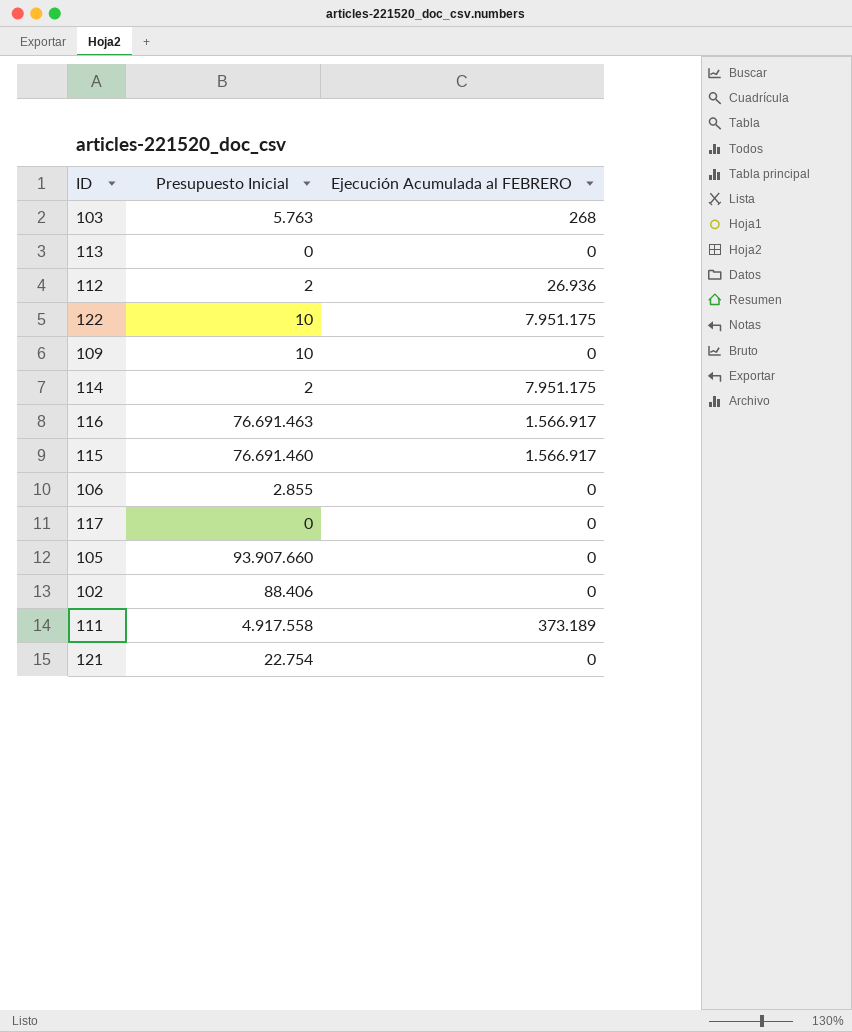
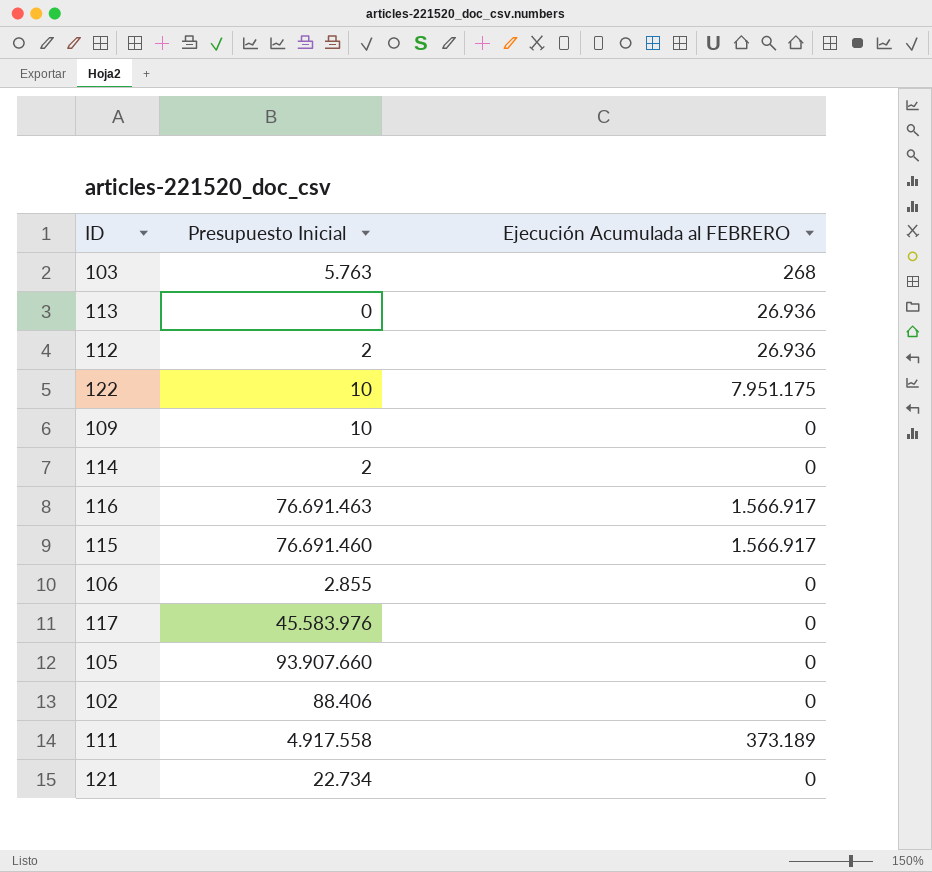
113 | Ejecución Acumulada al FEBRERO: 0 -> 26.936
114 | Ejecución Acumulada al FEBRERO: 7.951.175 -> 0
117 | Presupuesto Inicial: 0 -> 45.583.976
121 | Presupuesto Inicial: 22.754 -> 22.734

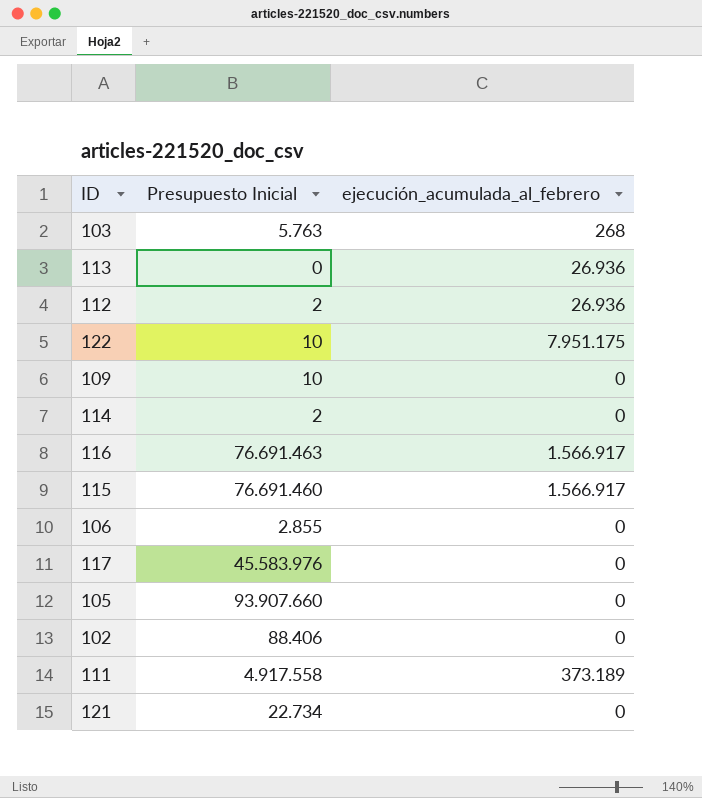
column name: Ejecución Acumulada al FEBRERO -> ejecución_acumulada_al_febrero

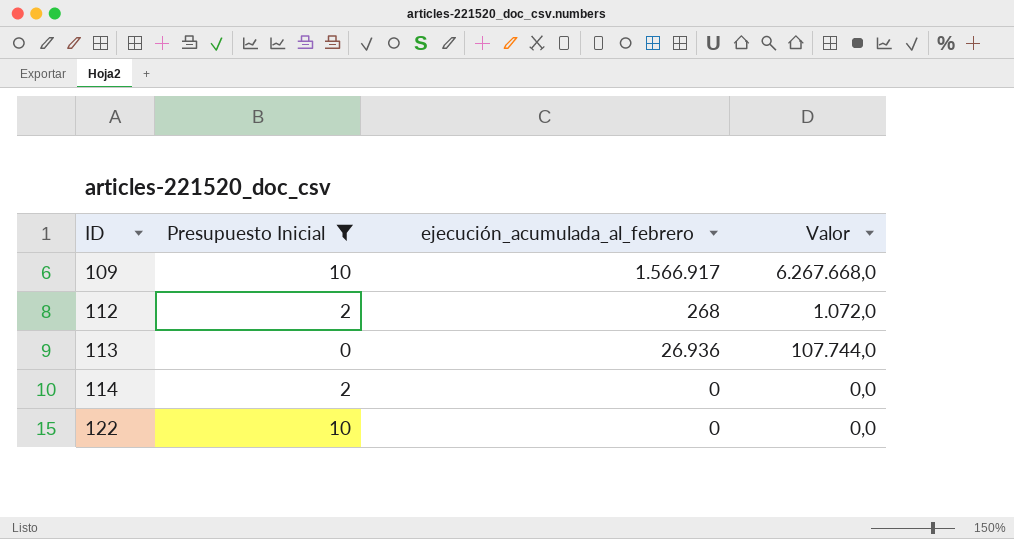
filter: none -> Presupuesto Inicial <= 10
row order: none -> ID ascending
column Valor | formula: none -> [ejecución_acumulada_al_febrero] * 4
109 | ejecución_acumulada_al_febrero: 0 -> 1.566.917
112 | ejecución_acumulada_al_febrero: 26.936 -> 268
122 | ejecución_acumulada_al_febrero: 7.951.175 -> 0

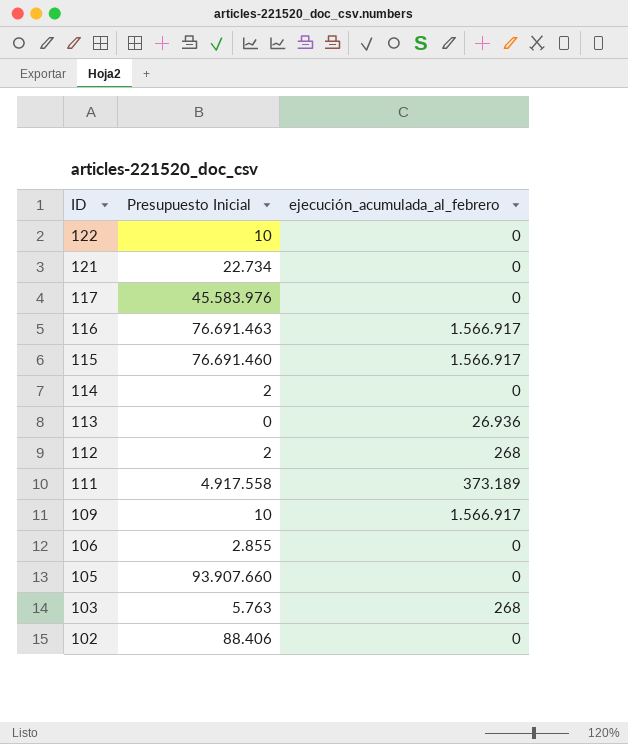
filter: Presupuesto Inicial <= 10 -> none
row order: ID ascending -> ID descending
column Valor | formula: [ejecución_acumulada_al_febrero] * 4 -> none

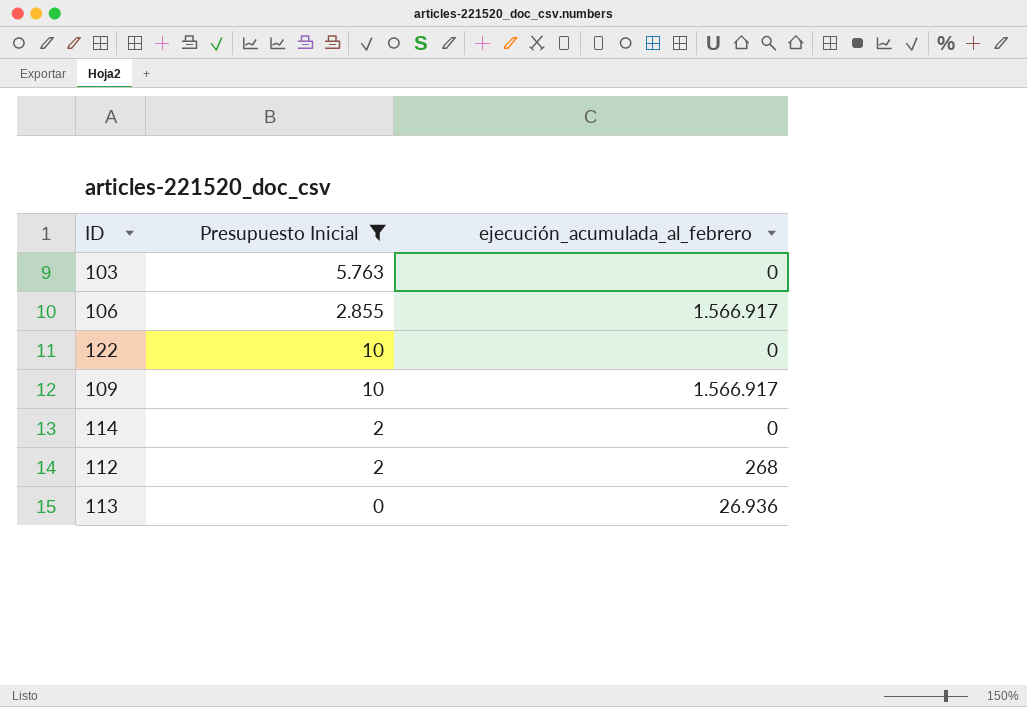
filter: none -> Presupuesto Inicial <= 5.763
row order: ID descending -> Presupuesto Inicial descending
103 | ejecución_acumulada_al_febrero: 268 -> 0
106 | ejecución_acumulada_al_febrero: 0 -> 1.566.917

